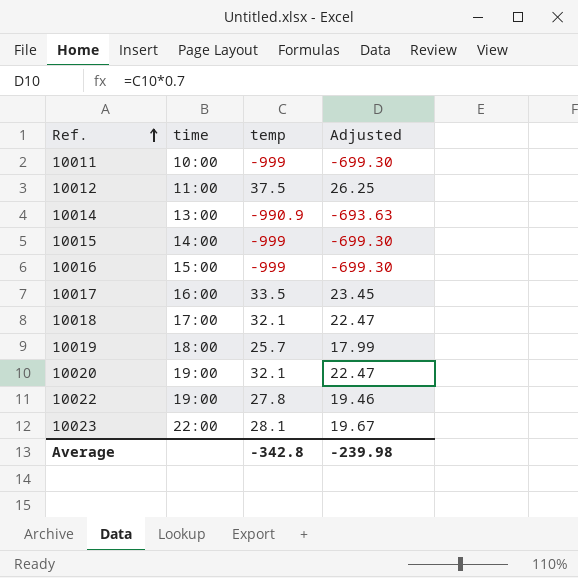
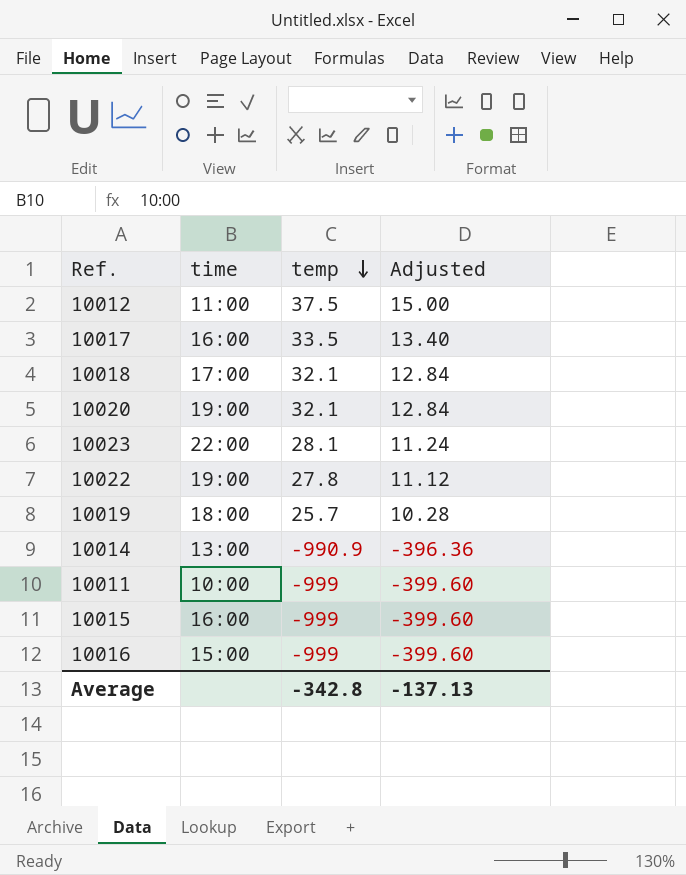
row order: Ref. ascending -> temp descending
column Adjusted | formula: [temp] * 0.7 -> [temp] * 0.4
10015 | time: 14:00 -> 16:00
Average | Adjusted: -239.98 -> -137.13

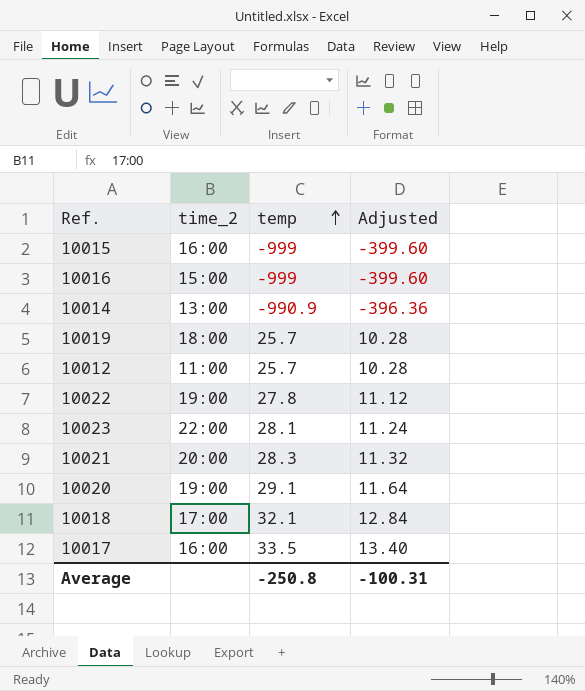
row order: temp descending -> temp ascending
column name: time -> time_2
row 10011: 10:00 | -999 | -399.60 -> none
10012 | temp: 37.5 -> 25.7
10012 | Adjusted: 15.00 -> 10.28
row 10021: none -> 20:00 | 28.3 | 11.32
10020 | temp: 32.1 -> 29.1
10020 | Adjusted: 12.84 -> 11.64
Average | temp: -342.8 -> -250.8
Average | Adjusted: -137.13 -> -100.31

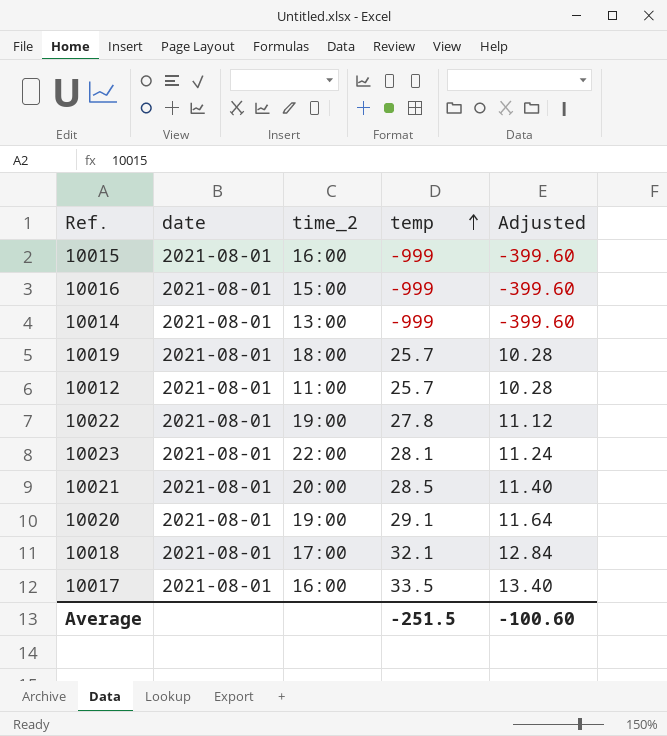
column date | position: none -> 2
10014 | temp: -990.9 -> -999
10014 | Adjusted: -396.36 -> -399.60
10021 | temp: 28.3 -> 28.5
10021 | Adjusted: 11.32 -> 11.40
Average | temp: -250.8 -> -251.5
Average | Adjusted: -100.31 -> -100.60

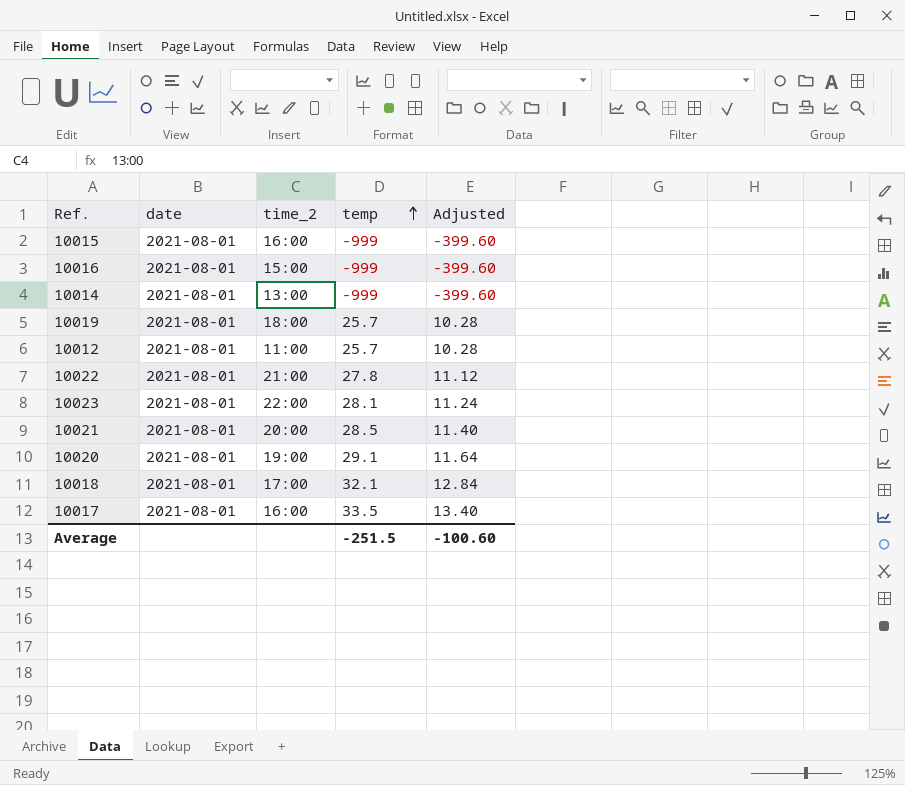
10022 | time_2: 19:00 -> 21:00

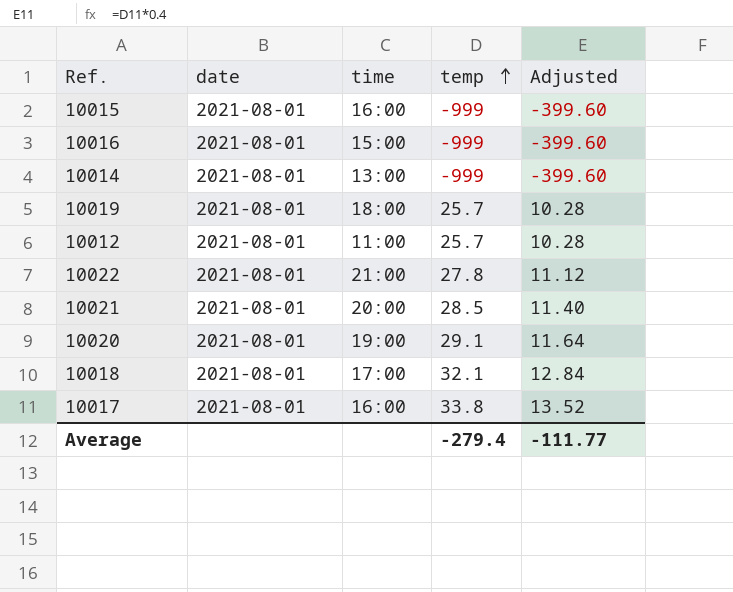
column name: time_2 -> time
row 10023: 2021-08-01 | 22:00 | 28.1 | 11.24 -> none
10017 | temp: 33.5 -> 33.8
10017 | Adjusted: 13.40 -> 13.52
Average | temp: -251.5 -> -279.4
Average | Adjusted: -100.60 -> -111.77

